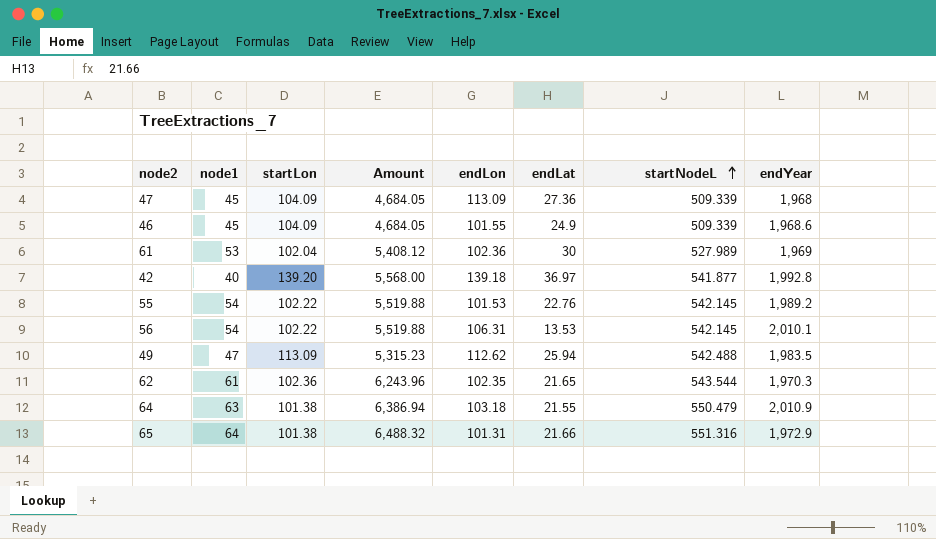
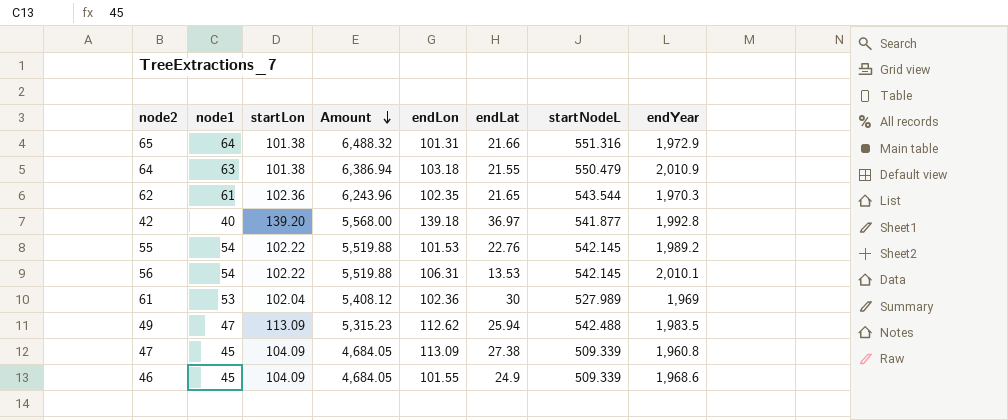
row order: startNodeL ascending -> Amount descending
47 | endLat: 27.36 -> 27.38
47 | endYear: 1,968 -> 1,960.8

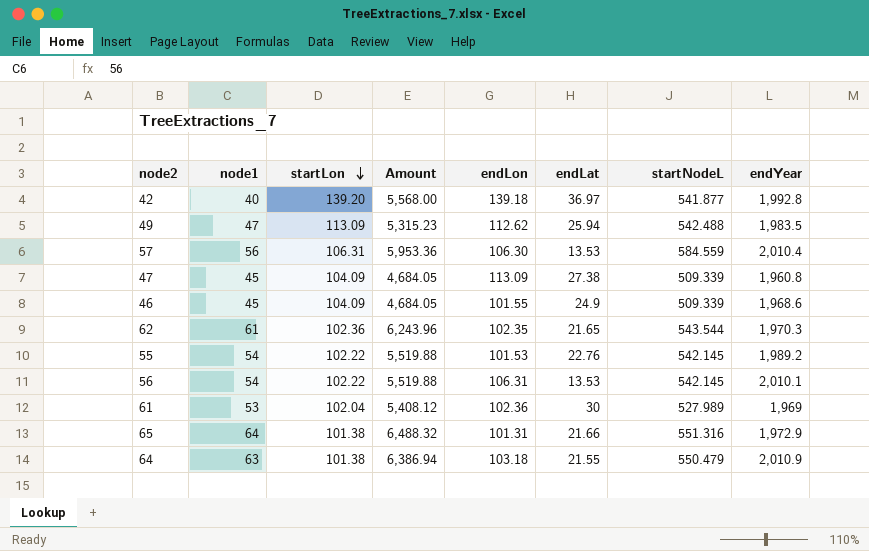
row order: Amount descending -> startLon descending
row 57: none -> 56 | 106.31 | 5,953.36 | 106.30 | 13.53 | 584.559 | 2,010.4

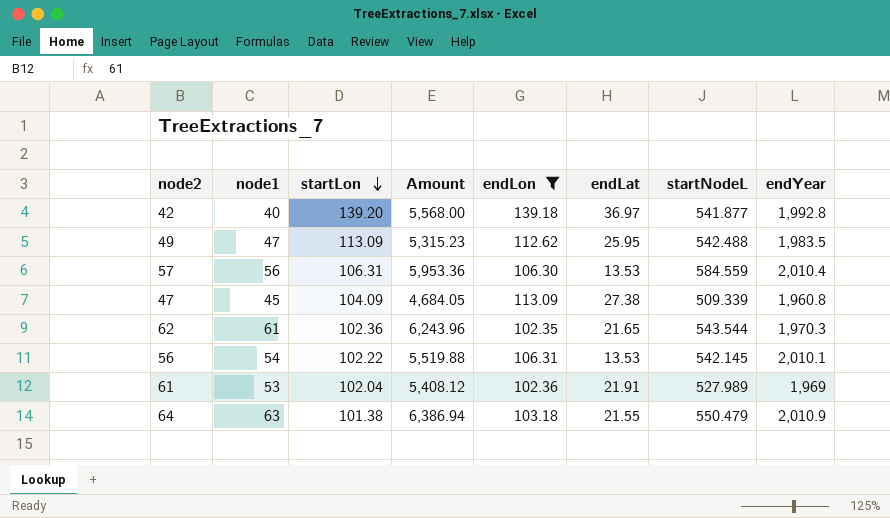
filter: none -> endLon >= 102.35
49 | endLat: 25.94 -> 25.95
61 | endLat: 30 -> 21.91

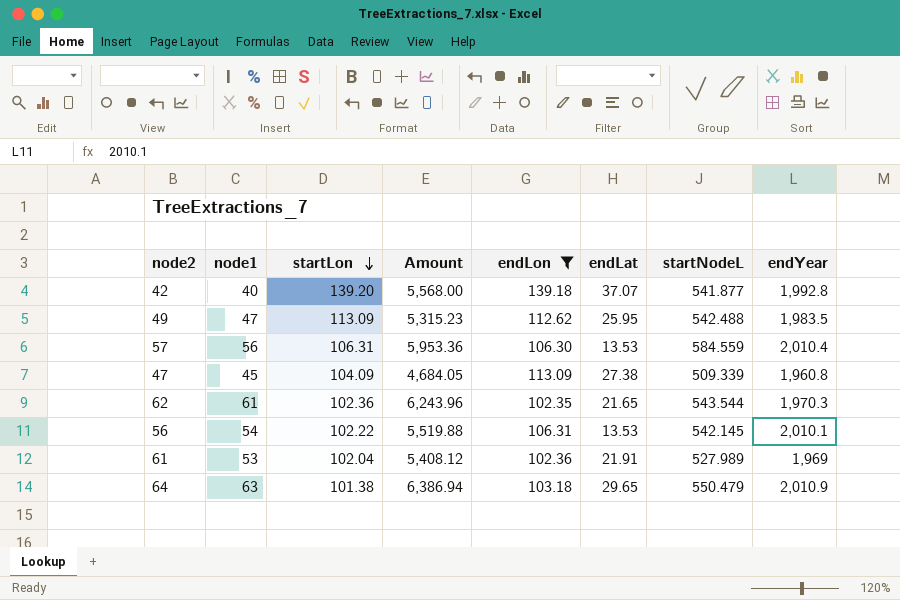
42 | endLat: 36.97 -> 37.07
64 | endLat: 21.55 -> 29.65

